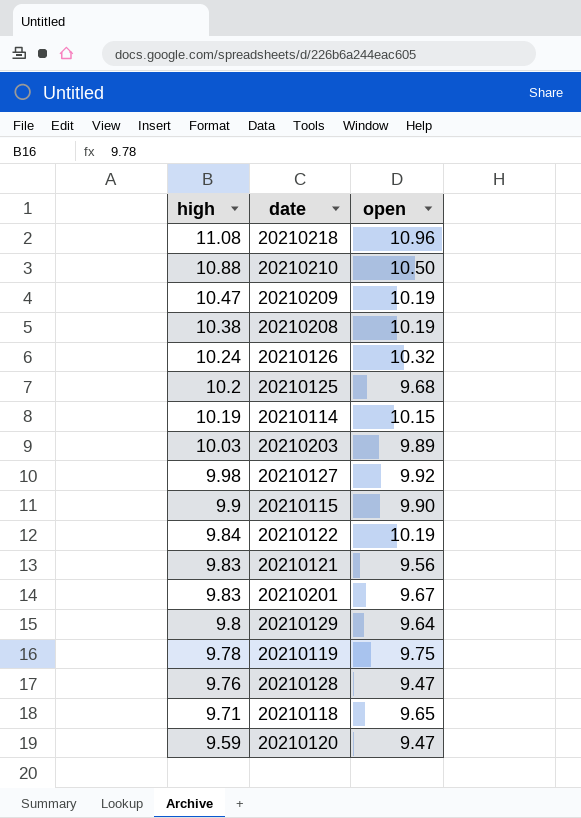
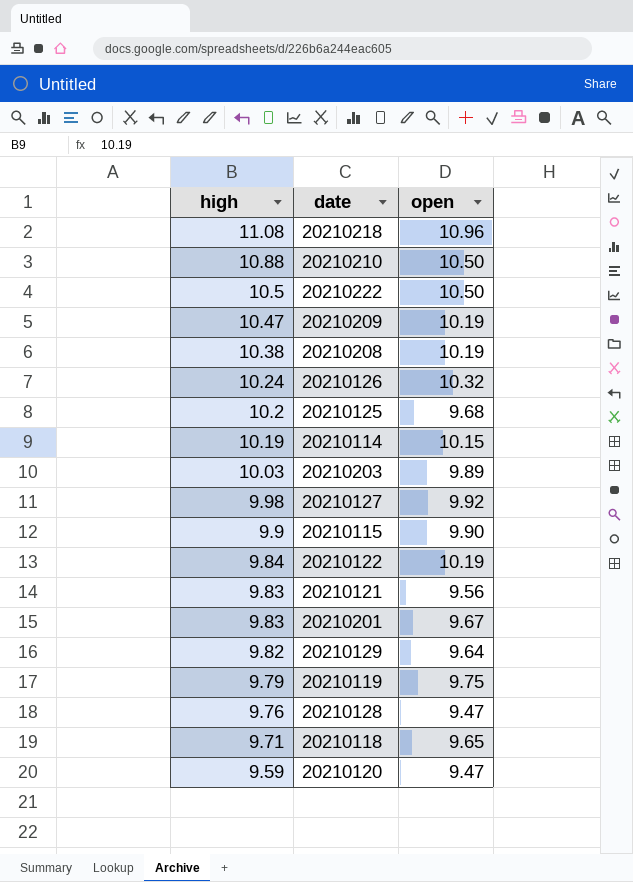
row 20210222: none -> 10.5 | 10.50
20210129 | high: 9.8 -> 9.82
20210119 | high: 9.78 -> 9.79

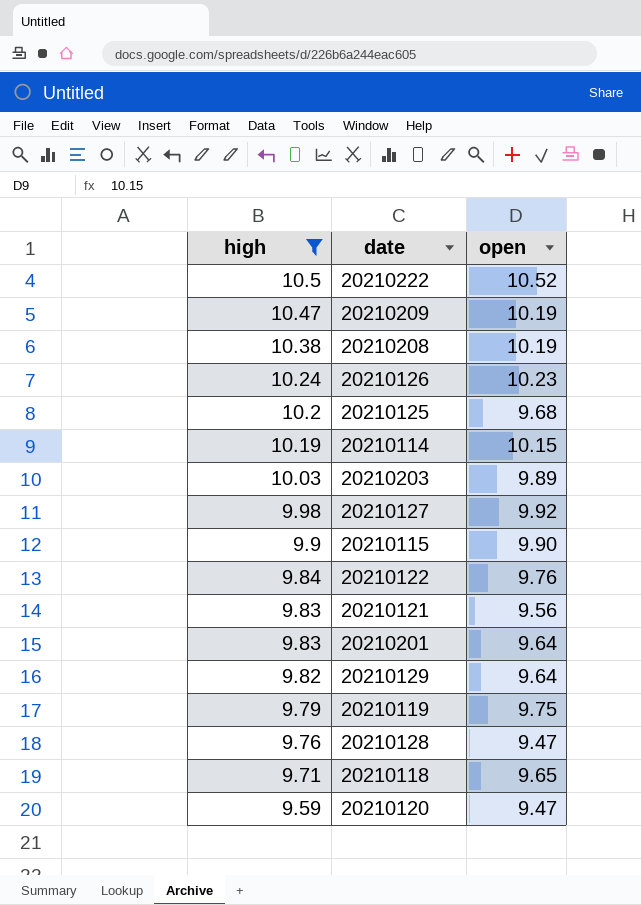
filter: none -> high <= 10.5
20210222 | open: 10.50 -> 10.52
20210126 | open: 10.32 -> 10.23
20210122 | open: 10.19 -> 9.76
20210201 | open: 9.67 -> 9.64

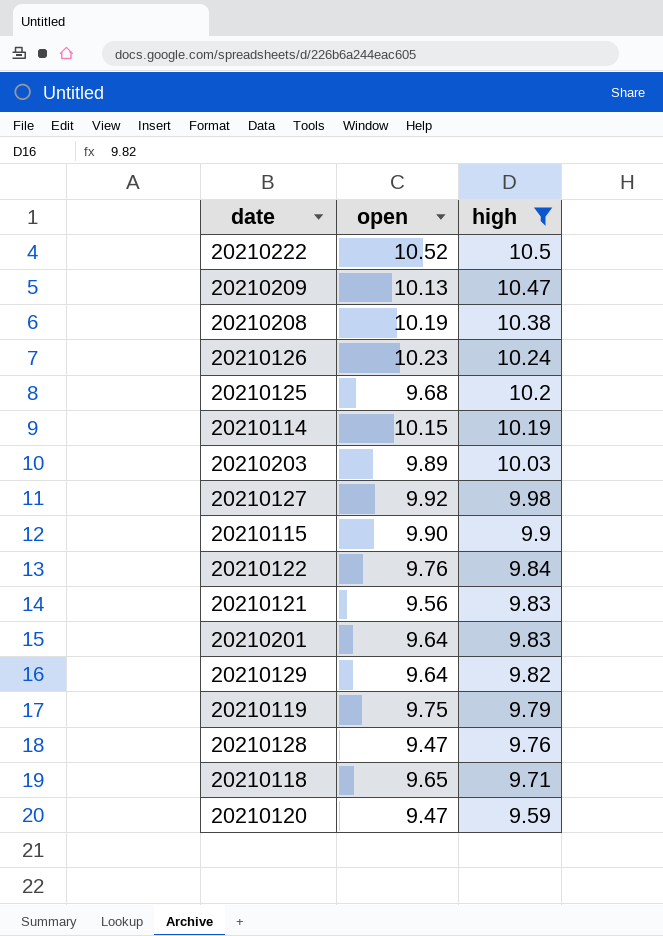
column high | position: 1 -> 3
20210209 | open: 10.19 -> 10.13

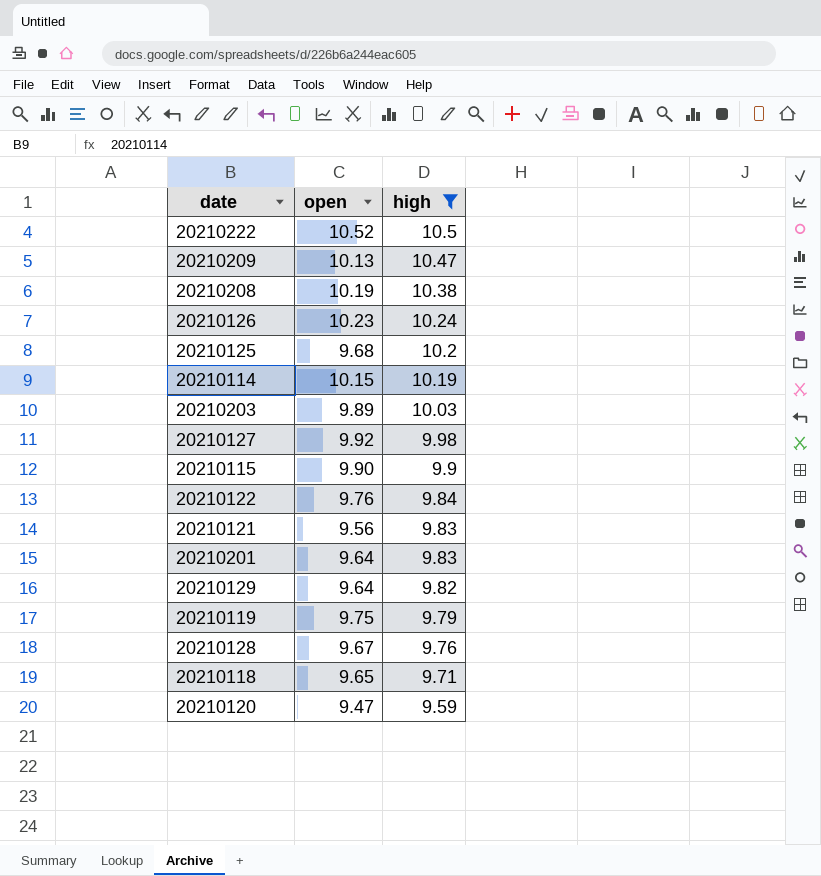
20210128 | open: 9.47 -> 9.67

